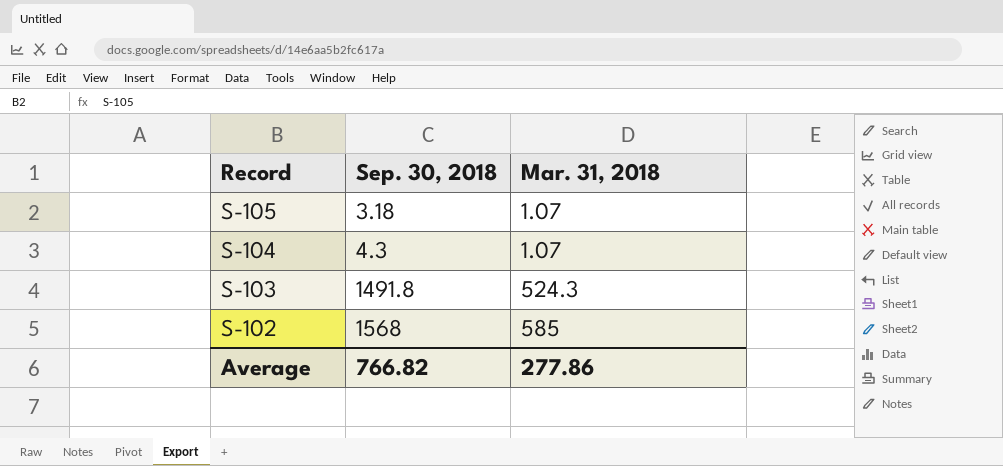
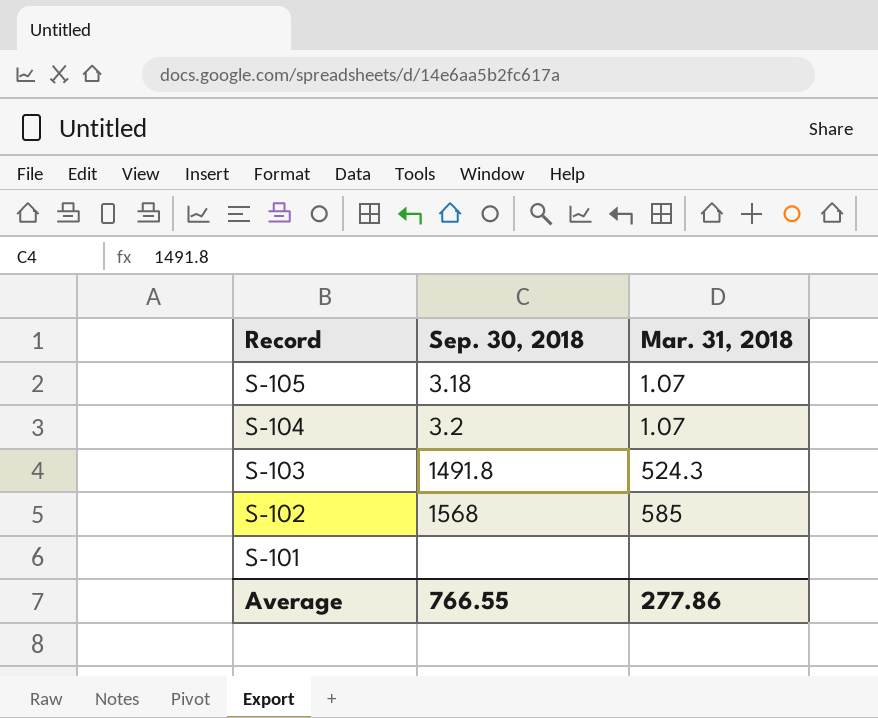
S-104 | Sep. 30, 2018: 4.3 -> 3.2
row S-101: none -> none | none
Average | Sep. 30, 2018: 766.82 -> 766.55

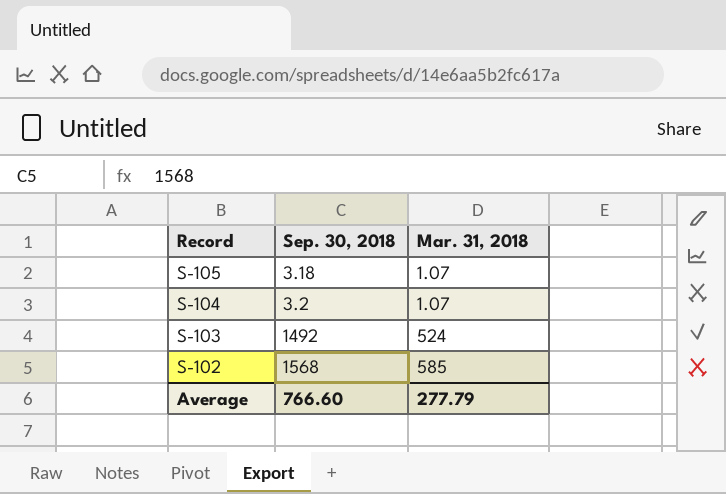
row S-101: none | none -> none
S-103 | Sep. 30, 2018: 1491.8 -> 1492
S-103 | Mar. 31, 2018: 524.3 -> 524
Average | Sep. 30, 2018: 766.55 -> 766.60
Average | Mar. 31, 2018: 277.86 -> 277.79

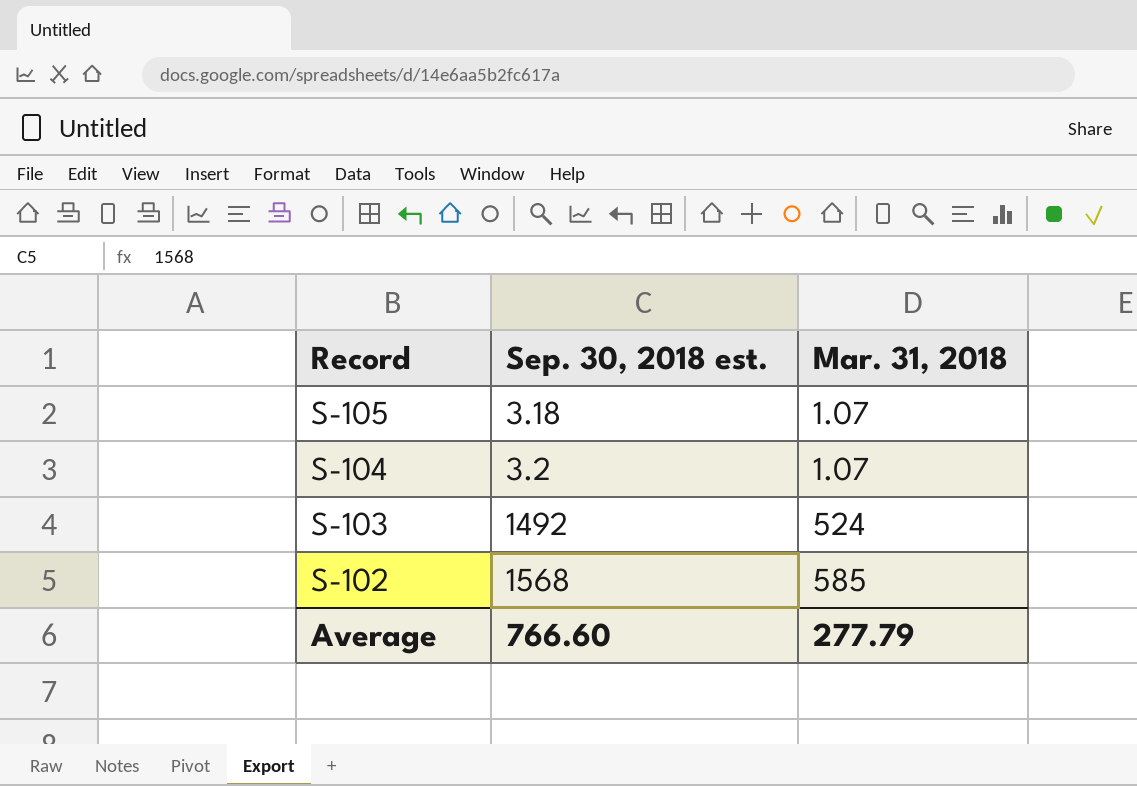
column name: Sep. 30, 2018 -> Sep. 30, 2018 est.

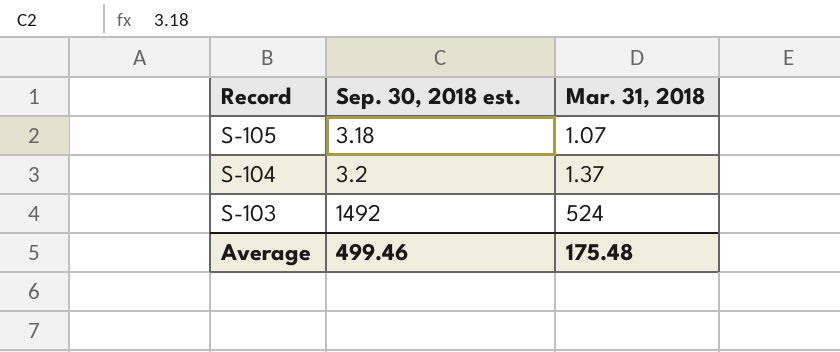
row S-102: 1568 | 585 -> none
S-104 | Mar. 31, 2018: 1.07 -> 1.37
Average | Sep. 30, 2018 est.: 766.60 -> 499.46
Average | Mar. 31, 2018: 277.79 -> 175.48

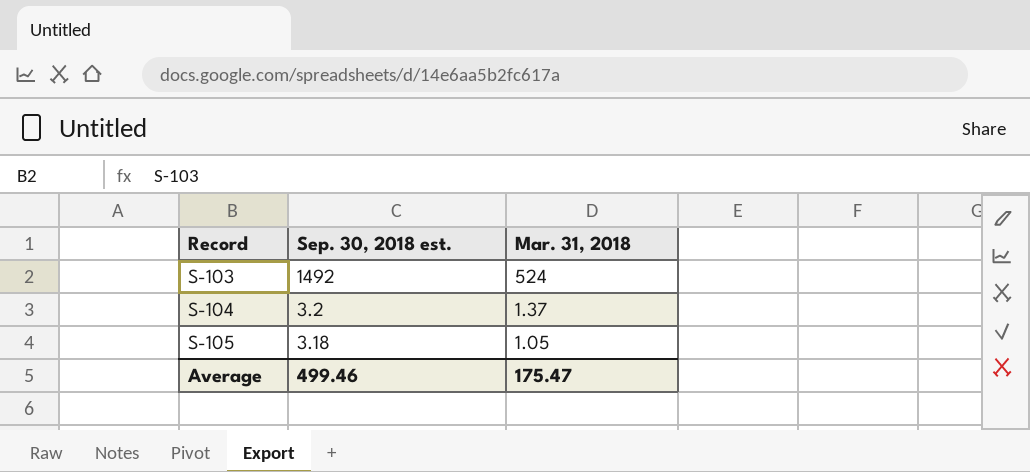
row order: Record descending -> Record ascending
S-105 | Mar. 31, 2018: 1.07 -> 1.05
Average | Mar. 31, 2018: 175.48 -> 175.47

